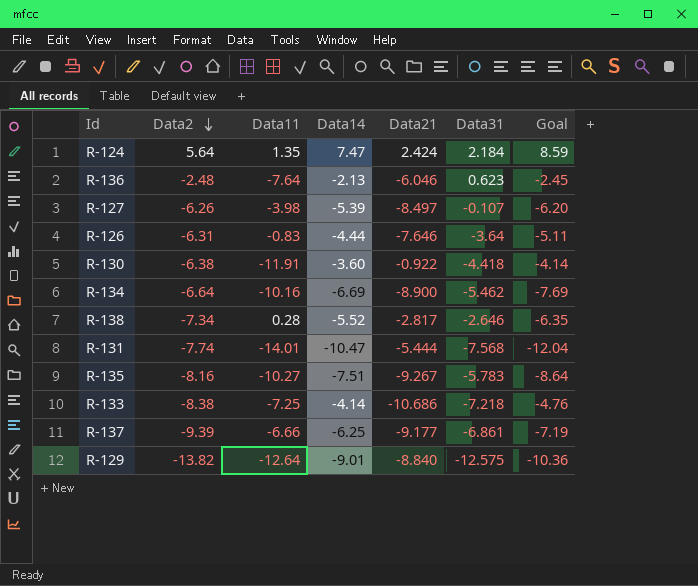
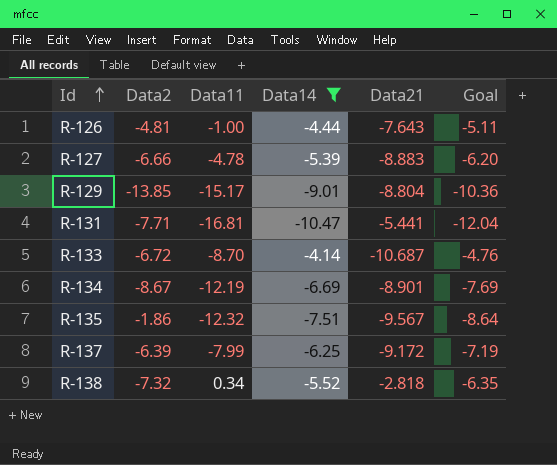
filter: none -> Data14 <= -4.14
row order: Data2 descending -> Id ascending
column Data31 | position: 6 -> none
R-126 | Data2: -6.31 -> -4.81
R-126 | Data11: -0.83 -> -1.00
R-126 | Data21: -7.646 -> -7.643
R-127 | Data2: -6.26 -> -6.66
R-127 | Data11: -3.98 -> -4.78
R-127 | Data21: -8.497 -> -8.883
R-129 | Data2: -13.82 -> -13.85
R-129 | Data11: -12.64 -> -15.17
R-129 | Data21: -8.840 -> -8.804
R-131 | Data2: -7.74 -> -7.71
R-131 | Data11: -14.01 -> -16.81
R-131 | Data21: -5.444 -> -5.441
R-133 | Data2: -8.38 -> -6.72
R-133 | Data11: -7.25 -> -8.70
R-133 | Data21: -10.686 -> -10.687
R-134 | Data2: -6.64 -> -8.67
R-134 | Data11: -10.16 -> -12.19
R-134 | Data21: -8.900 -> -8.901
R-135 | Data2: -8.16 -> -1.86
R-135 | Data11: -10.27 -> -12.32
R-135 | Data21: -9.267 -> -9.567
R-137 | Data2: -9.39 -> -6.39
R-137 | Data11: -6.66 -> -7.99
R-137 | Data21: -9.177 -> -9.172
R-138 | Data2: -7.34 -> -7.32
R-138 | Data11: 0.28 -> 0.34
R-138 | Data21: -2.817 -> -2.818

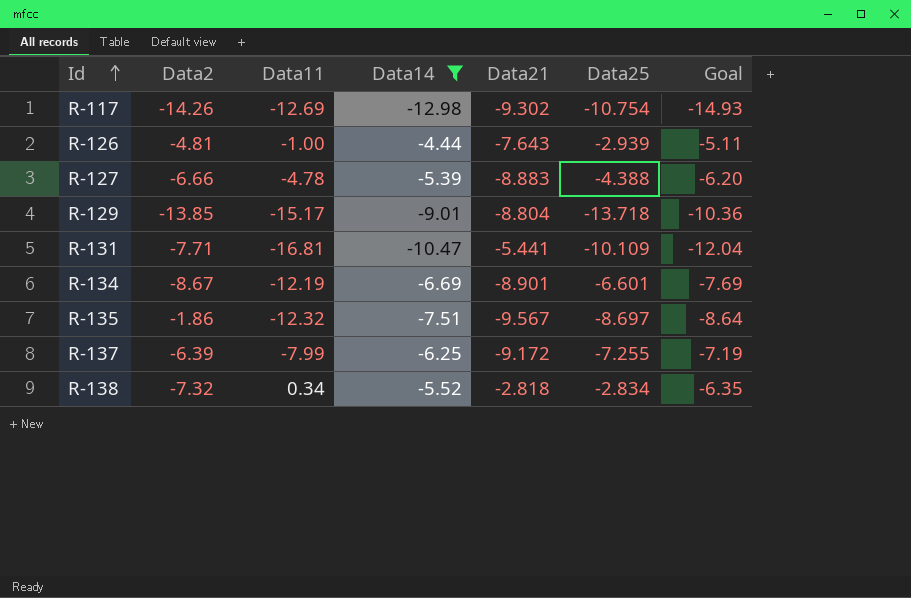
column Data25 | position: none -> 6
row R-133: -6.72 | -8.70 | -4.14 | -10.687 | -4.76 -> none
row R-117: none -> -14.26 | -12.69 | -12.98 | -9.302 | -10.754 | -14.93

